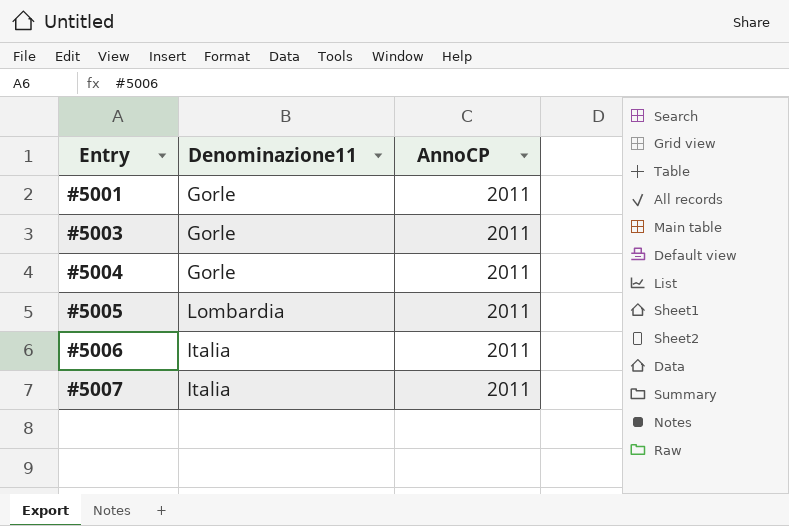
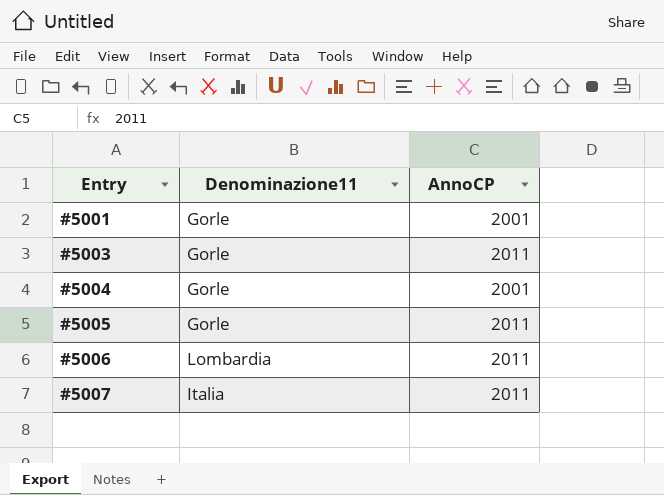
#5001 | AnnoCP: 2011 -> 2001
#5004 | AnnoCP: 2011 -> 2001
#5005 | Denominazione11: Lombardia -> Gorle
#5006 | Denominazione11: Italia -> Lombardia

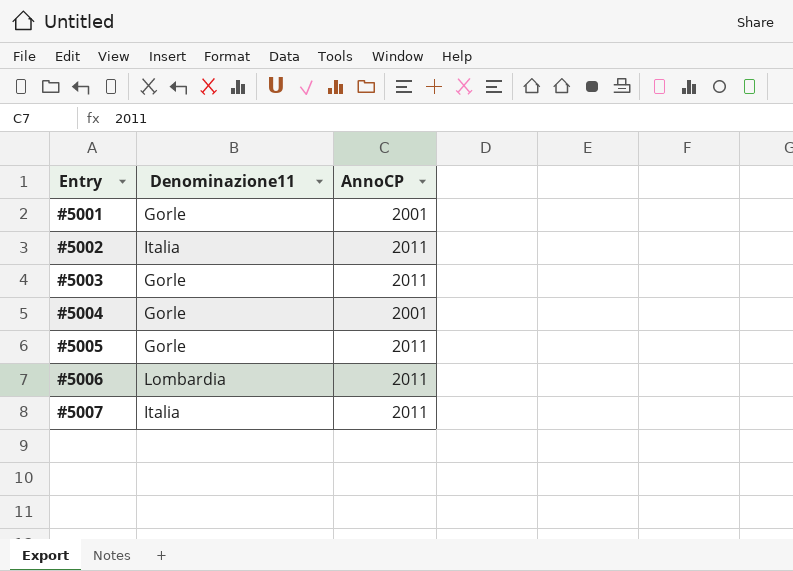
row #5002: none -> Italia | 2011

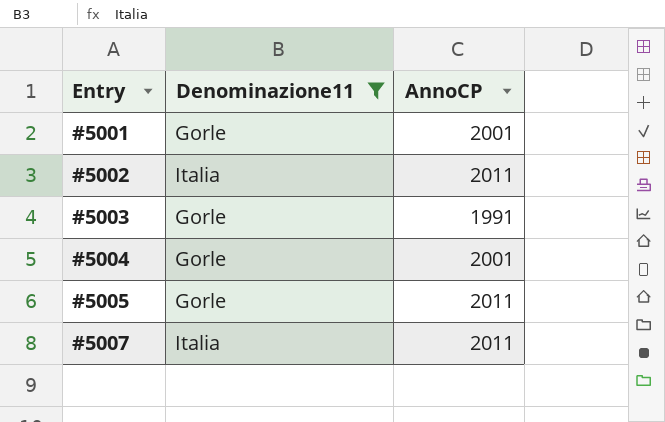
filter: none -> Denominazione11 != Lombardia
#5003 | AnnoCP: 2011 -> 1991

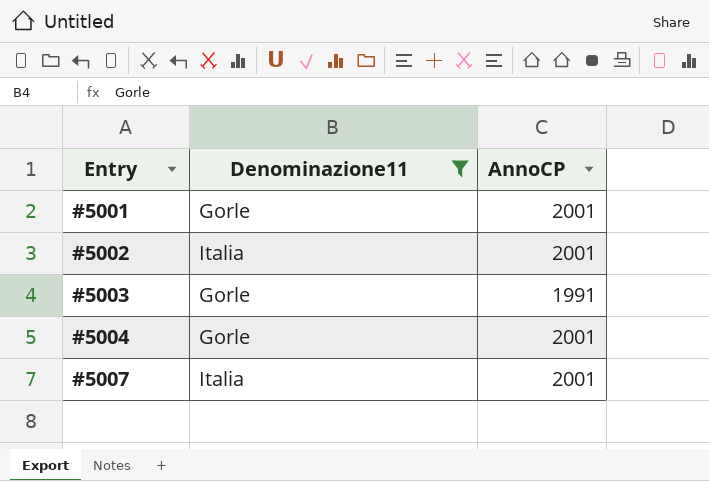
row #5005: Gorle | 2011 -> none
#5002 | AnnoCP: 2011 -> 2001
#5007 | AnnoCP: 2011 -> 2001

